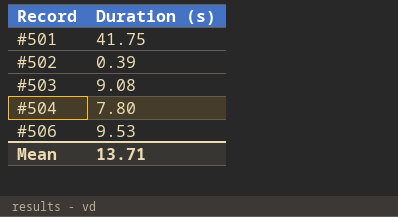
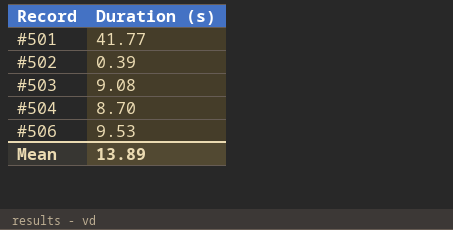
#501 | Duration (s): 41.75 -> 41.77
#504 | Duration (s): 7.80 -> 8.70
Mean | Duration (s): 13.71 -> 13.89

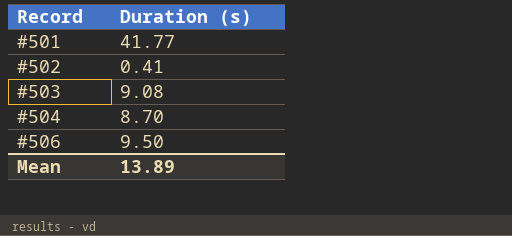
#502 | Duration (s): 0.39 -> 0.41
#506 | Duration (s): 9.53 -> 9.50

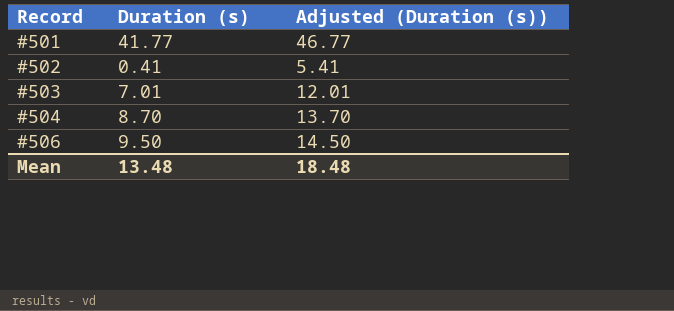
column Adjusted (Duration (s)) | formula: none -> [Duration (s)] + 5
#503 | Duration (s): 9.08 -> 7.01
Mean | Duration (s): 13.89 -> 13.48

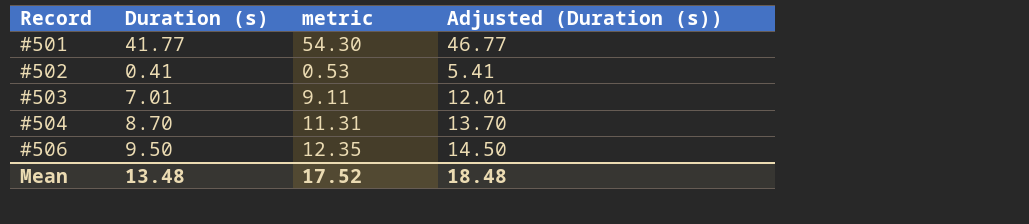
column metric | formula: none -> [Duration (s)] * 1.3

